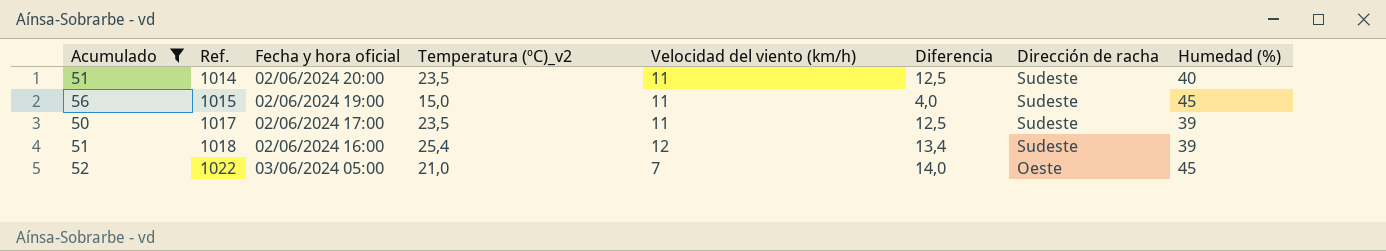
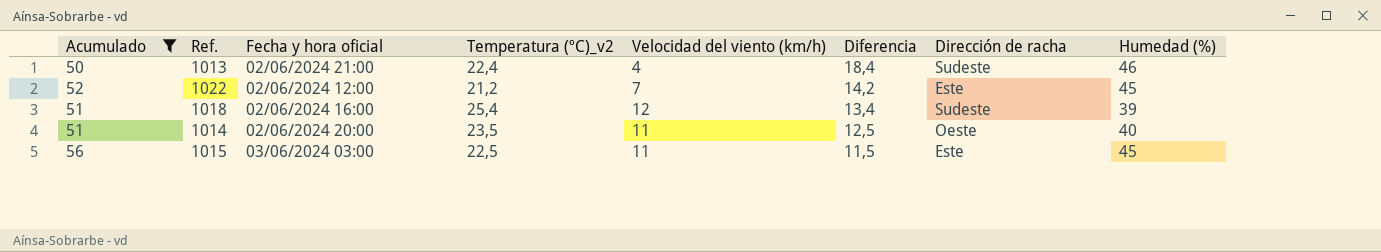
row order: Ref. ascending -> Diferencia descending
row 1017: 50 | 02/06/2024 17:00 | 23,5 | 11 | 12,5 | Sudeste | 39 -> none
row 1013: none -> 50 | 02/06/2024 21:00 | 22,4 | 4 | 18,4 | Sudeste | 46
1022 | Fecha y hora oficial: 03/06/2024 05:00 -> 02/06/2024 12:00
1022 | Temperatura (ºC)_v2: 21,0 -> 21,2
1022 | Diferencia: 14,0 -> 14,2
1022 | Dirección de racha: Oeste -> Este
1014 | Dirección de racha: Sudeste -> Oeste
1015 | Fecha y hora oficial: 02/06/2024 19:00 -> 03/06/2024 03:00
1015 | Temperatura (ºC)_v2: 15,0 -> 22,5
1015 | Diferencia: 4,0 -> 11,5
1015 | Dirección de racha: Sudeste -> Este

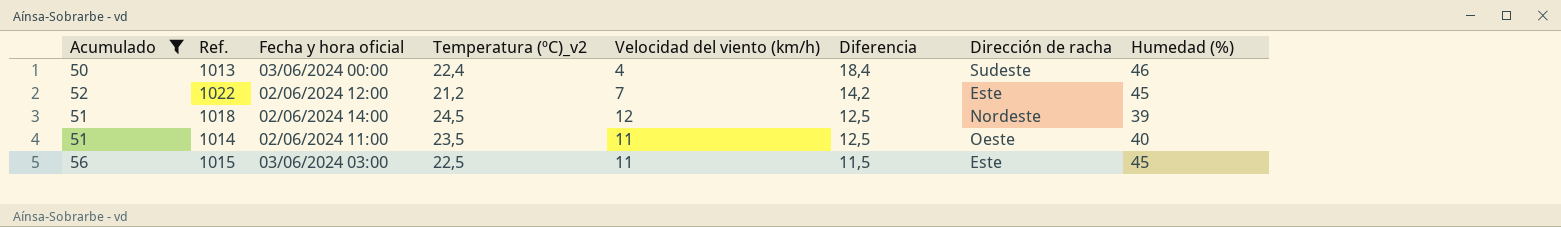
1013 | Fecha y hora oficial: 02/06/2024 21:00 -> 03/06/2024 00:00
1018 | Fecha y hora oficial: 02/06/2024 16:00 -> 02/06/2024 14:00
1018 | Temperatura (ºC)_v2: 25,4 -> 24,5
1018 | Diferencia: 13,4 -> 12,5
1018 | Dirección de racha: Sudeste -> Nordeste
1014 | Fecha y hora oficial: 02/06/2024 20:00 -> 02/06/2024 11:00

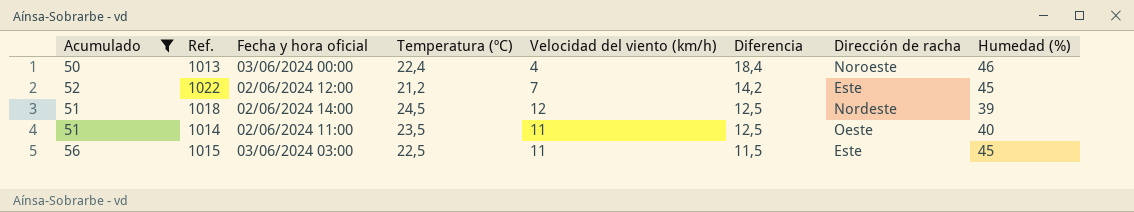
column name: Temperatura (ºC)_v2 -> Temperatura (ºC)
1013 | Dirección de racha: Sudeste -> Noroeste

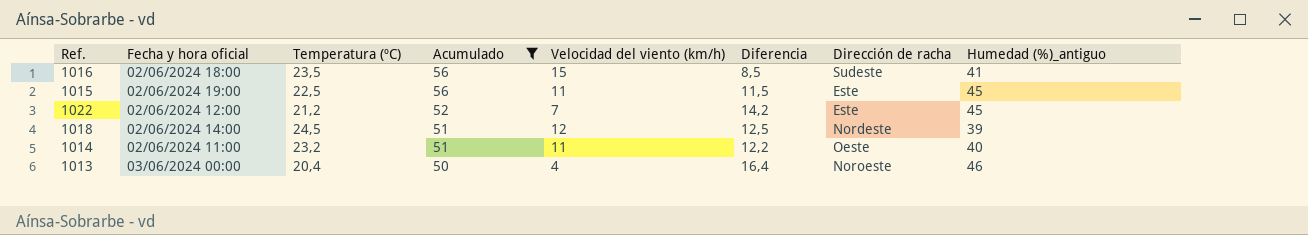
row order: Diferencia descending -> Acumulado descending
column Acumulado | position: 1 -> 4
column name: Humedad (%) -> Humedad (%)_antiguo
row 1016: none -> 02/06/2024 18:00 | 23,5 | 56 | 15 | 8,5 | Sudeste | 41
1015 | Fecha y hora oficial: 03/06/2024 03:00 -> 02/06/2024 19:00
1014 | Temperatura (ºC): 23,5 -> 23,2
1014 | Diferencia: 12,5 -> 12,2
1013 | Temperatura (ºC): 22,4 -> 20,4
1013 | Diferencia: 18,4 -> 16,4

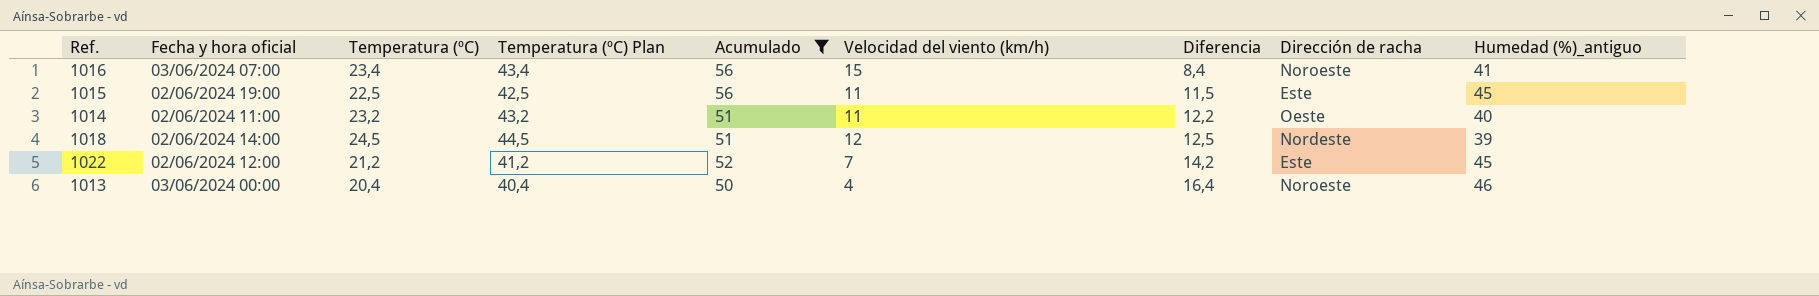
row order: Acumulado descending -> Diferencia ascending
column Temperatura (ºC) Plan | formula: none -> [Temperatura (ºC)] + 20
1016 | Fecha y hora oficial: 02/06/2024 18:00 -> 03/06/2024 07:00
1016 | Temperatura (ºC): 23,5 -> 23,4
1016 | Diferencia: 8,5 -> 8,4
1016 | Dirección de racha: Sudeste -> Noroeste

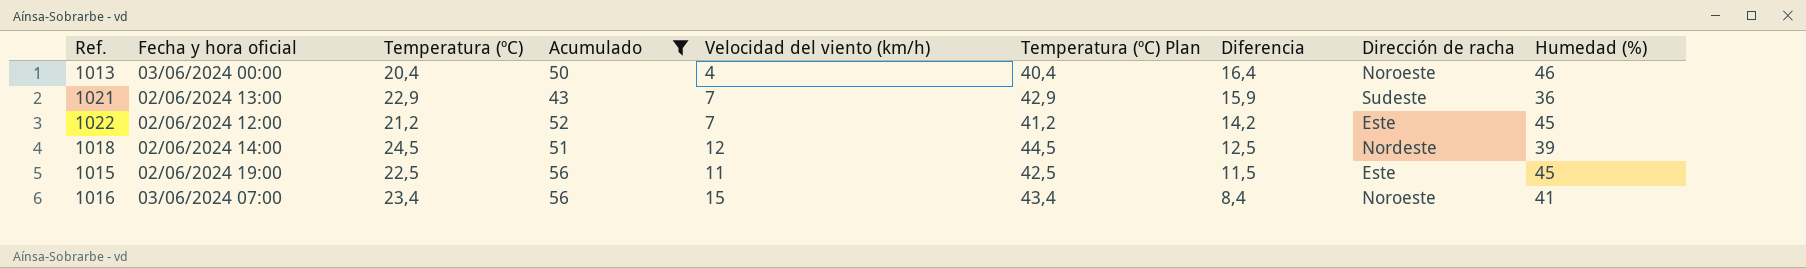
row order: Diferencia ascending -> Diferencia descending
column Temperatura (ºC) Plan | position: 4 -> 6
column name: Humedad (%)_antiguo -> Humedad (%)
row 1014: 02/06/2024 11:00 | 23,2 | 43,2 | 51 | 11 | 12,2 | Oeste | 40 -> none
row 1021: none -> 02/06/2024 13:00 | 22,9 | 43 | 7 | 42,9 | 15,9 | Sudeste | 36

